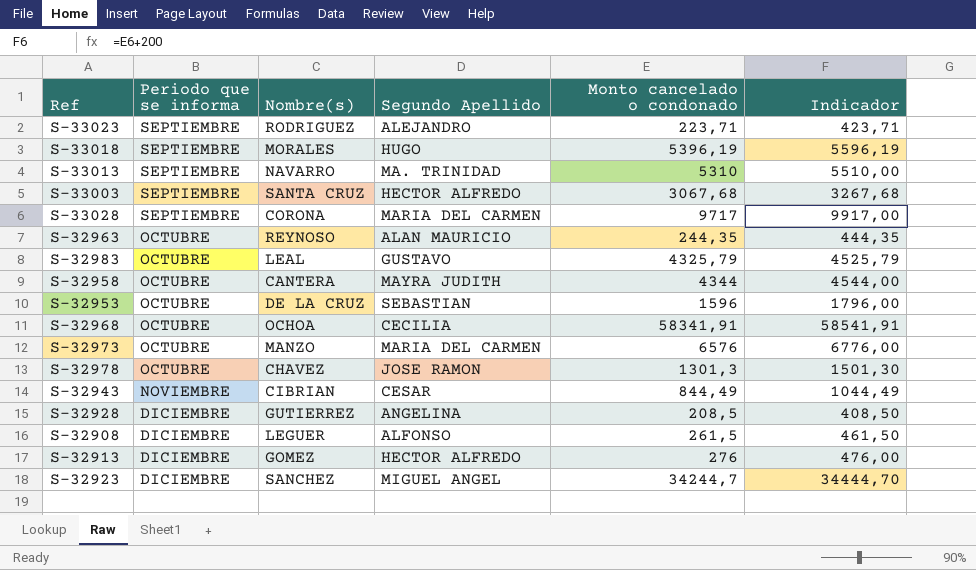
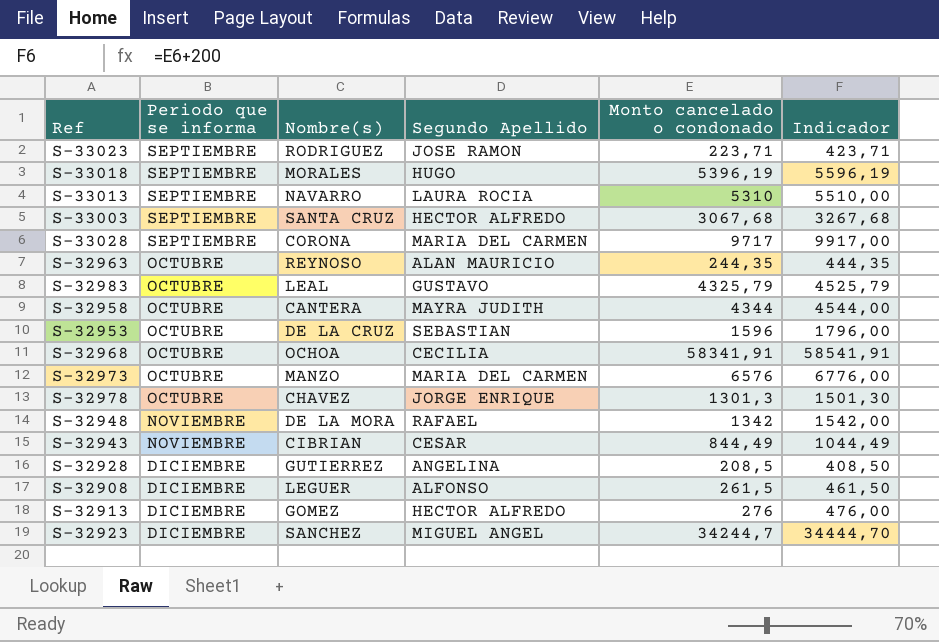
S-33023 | Segundo Apellido: ALEJANDRO -> JOSE RAMON
S-33013 | Segundo Apellido: MA. TRINIDAD -> LAURA ROCIA
S-32978 | Segundo Apellido: JOSE RAMON -> JORGE ENRIQUE
row S-32948: none -> NOVIEMBRE | DE LA MORA | RAFAEL | 1342 | 1542,00

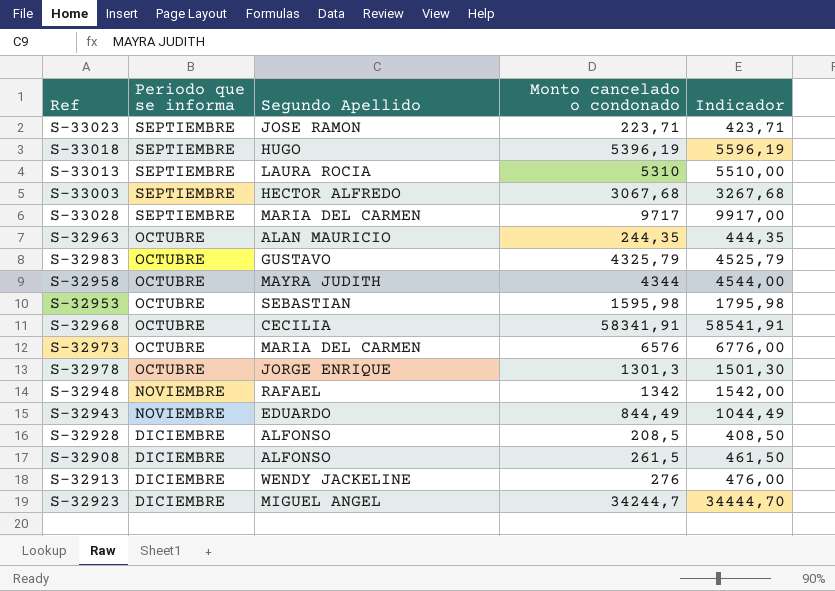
column Nombre(s) | position: 3 -> none
S-32953 | Monto cancelado o condonado: 1596 -> 1595,98
S-32953 | Indicador: 1796,00 -> 1795,98
S-32943 | Segundo Apellido: CESAR -> EDUARDO
S-32928 | Segundo Apellido: ANGELINA -> ALFONSO
S-32913 | Segundo Apellido: HECTOR ALFREDO -> WENDY JACKELINE

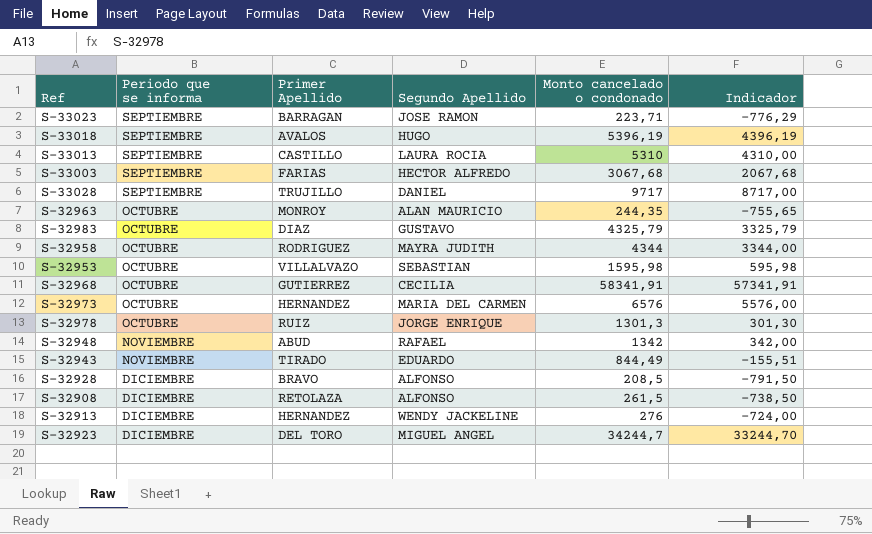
column Primer Apellido | position: none -> 3
column Indicador | formula: [Monto cancelado o condonado] + 200 -> [Monto cancelado o condonado] - 1000
S-33028 | Segundo Apellido: MARIA DEL CARMEN -> DANIEL

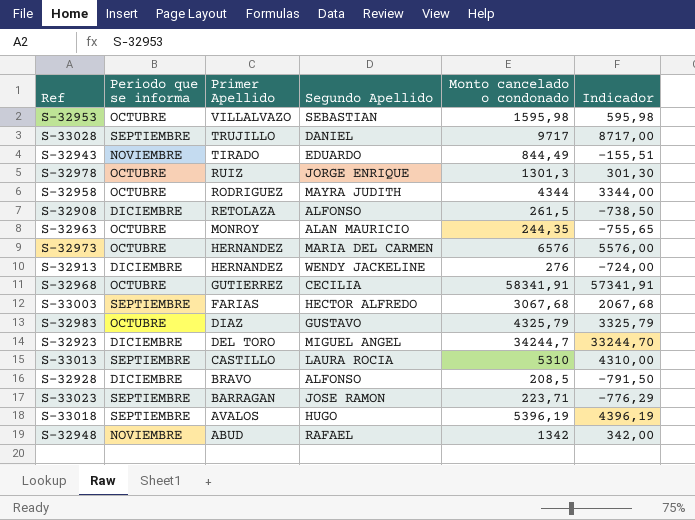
row order: Periodo que se informa ascending -> Primer Apellido descending

